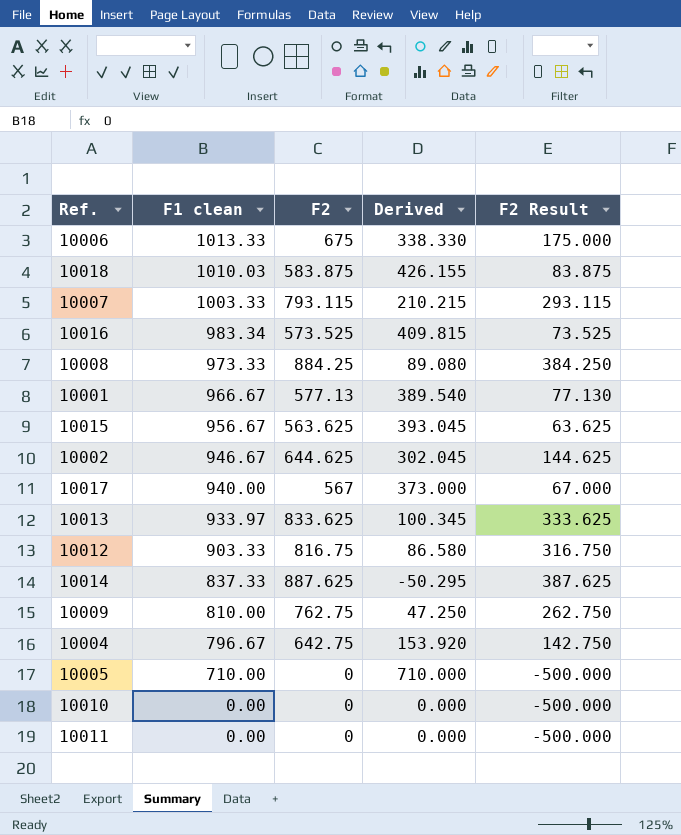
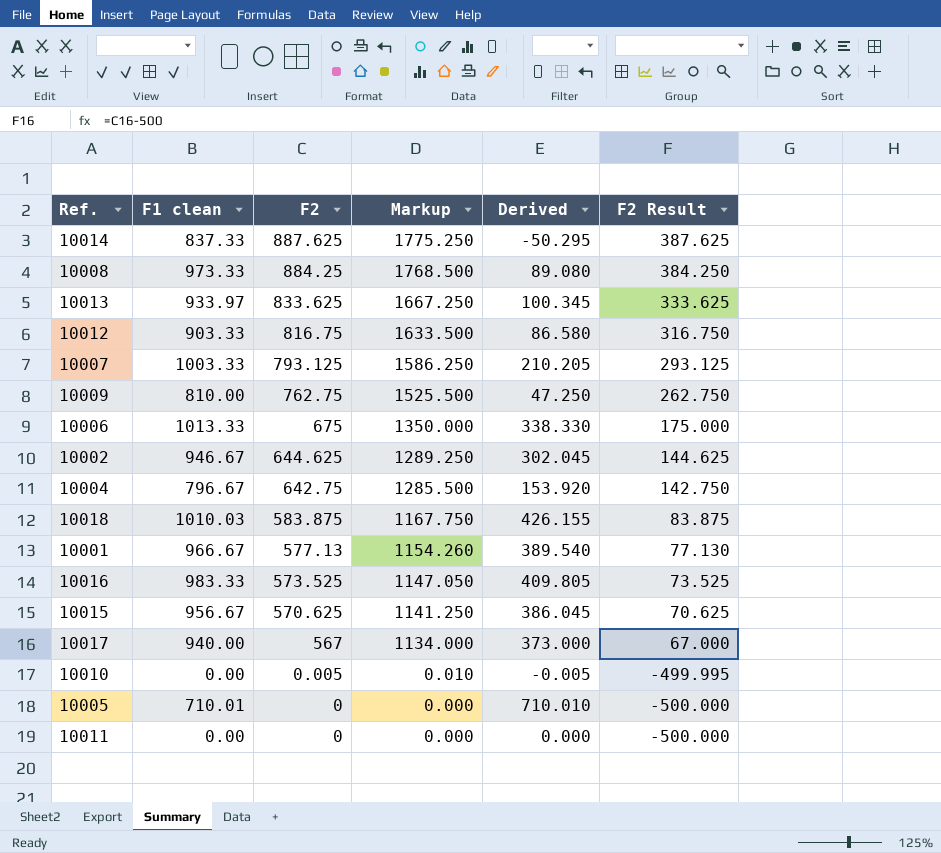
row order: F1 clean descending -> F2 descending
column Markup | formula: none -> [F2] * 2
10007 | F2: 793.115 -> 793.125
10007 | Derived: 210.215 -> 210.205
10007 | F2 Result: 293.115 -> 293.125
10016 | F1 clean: 983.34 -> 983.33
10016 | Derived: 409.815 -> 409.805
10015 | F2: 563.625 -> 570.625
10015 | Derived: 393.045 -> 386.045
10015 | F2 Result: 63.625 -> 70.625
10010 | F2: 0 -> 0.005
10010 | Derived: 0.000 -> -0.005
10010 | F2 Result: -500.000 -> -499.995
10005 | F1 clean: 710.00 -> 710.01
10005 | Derived: 710.000 -> 710.010

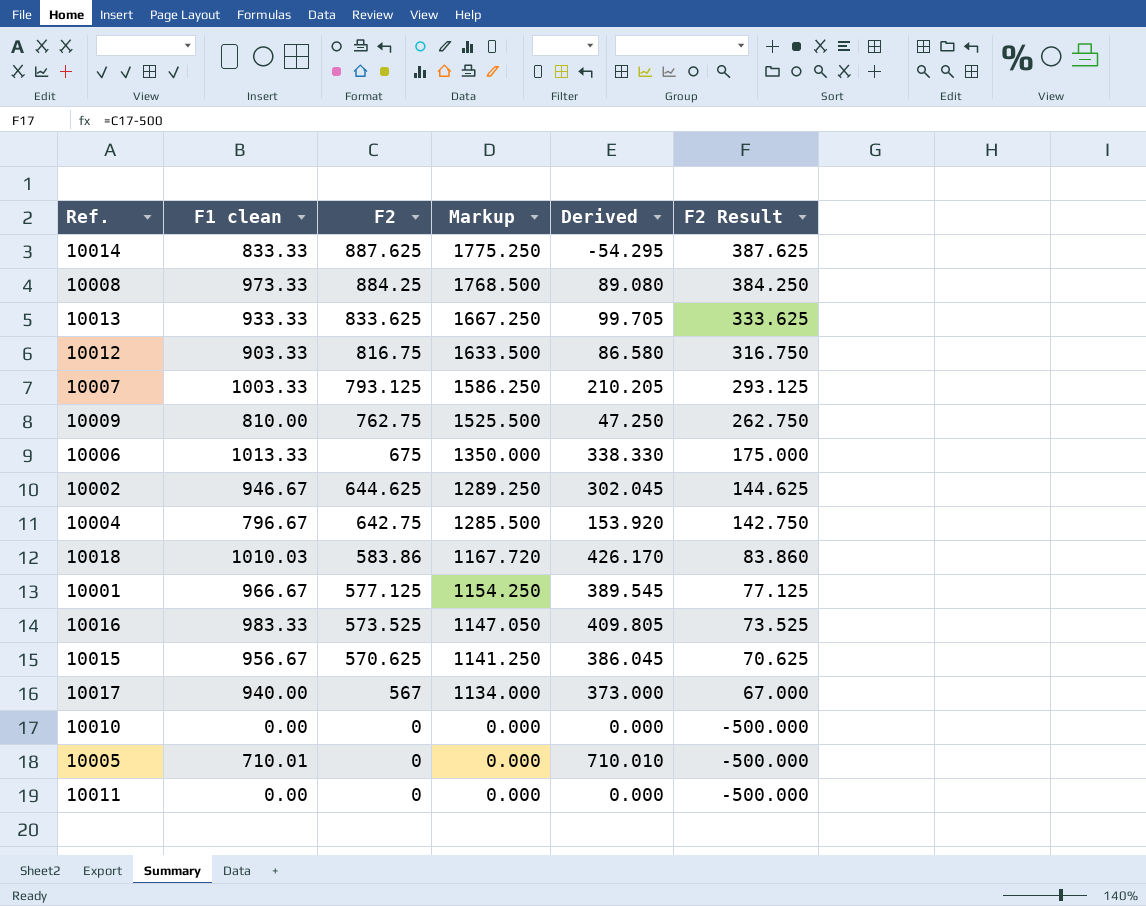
10014 | F1 clean: 837.33 -> 833.33
10014 | Derived: -50.295 -> -54.295
10013 | F1 clean: 933.97 -> 933.33
10013 | Derived: 100.345 -> 99.705
10018 | F2: 583.875 -> 583.86
10018 | Markup: 1167.750 -> 1167.720
10018 | Derived: 426.155 -> 426.170
10018 | F2 Result: 83.875 -> 83.860
10001 | F2: 577.13 -> 577.125
10001 | Markup: 1154.260 -> 1154.250
10001 | Derived: 389.540 -> 389.545
10001 | F2 Result: 77.130 -> 77.125
10010 | F2: 0.005 -> 0
10010 | Markup: 0.010 -> 0.000
10010 | Derived: -0.005 -> 0.000
10010 | F2 Result: -499.995 -> -500.000

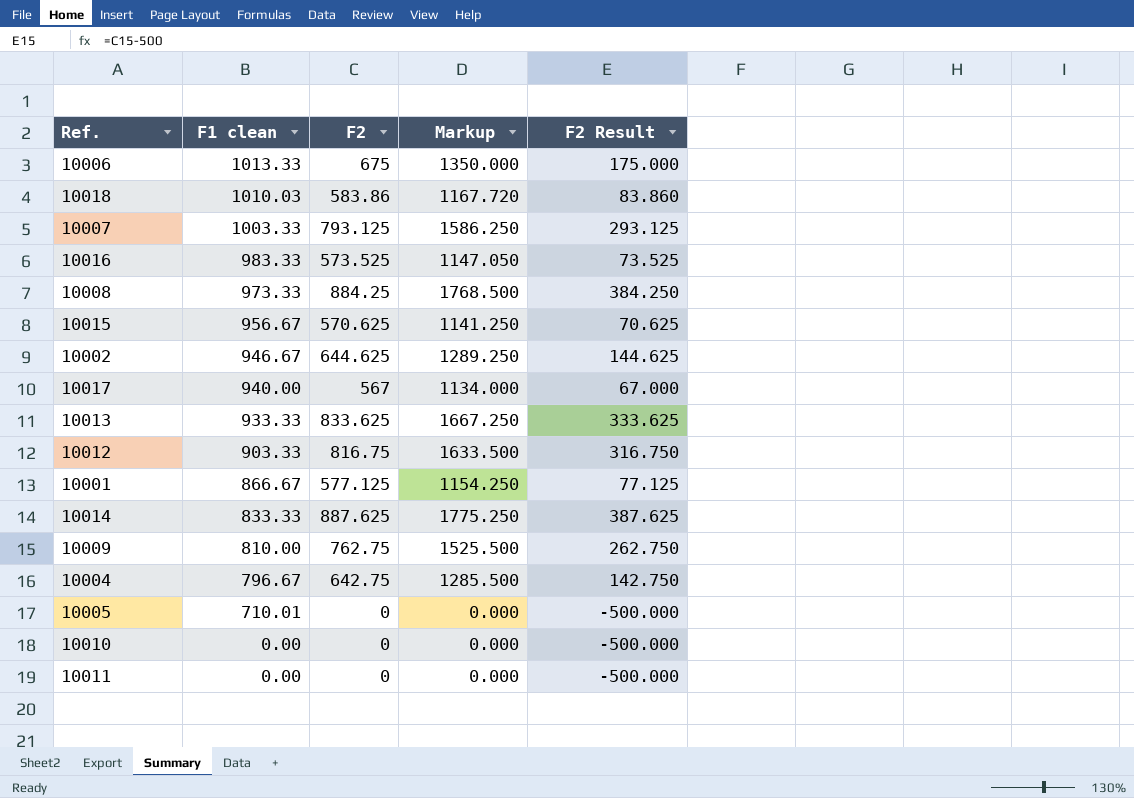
row order: F2 descending -> F1 clean descending
column Derived | formula: [F1 clean] - [F2] -> none
10001 | F1 clean: 966.67 -> 866.67

